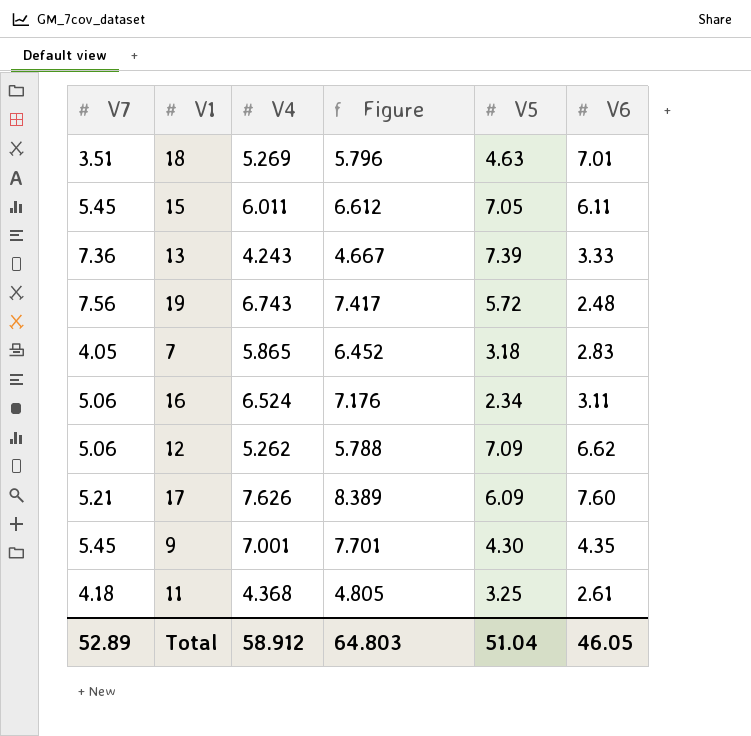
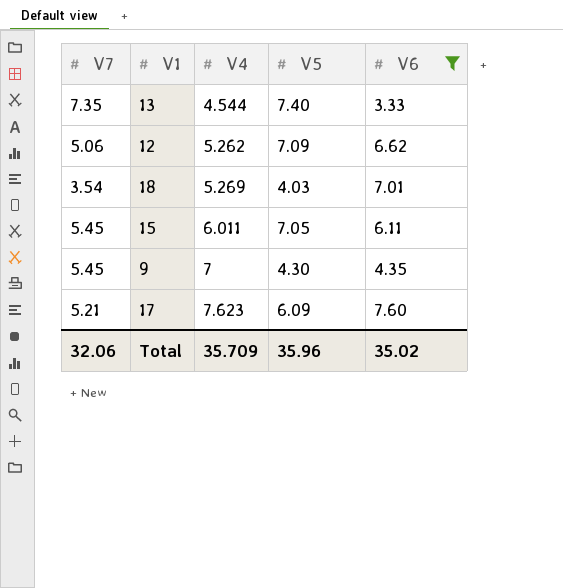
filter: none -> V6 >= 3.33
row order: none -> V4 ascending
column Figure | formula: [V4] * 1.1 -> none
13 | V7: 7.36 -> 7.35
13 | V4: 4.243 -> 4.544
13 | V5: 7.39 -> 7.40
18 | V7: 3.51 -> 3.54
18 | V5: 4.63 -> 4.03
9 | V4: 7.001 -> 7
17 | V4: 7.626 -> 7.623
Total | V7: 52.89 -> 32.06
Total | V4: 58.912 -> 35.709
Total | V5: 51.04 -> 35.96
Total | V6: 46.05 -> 35.02

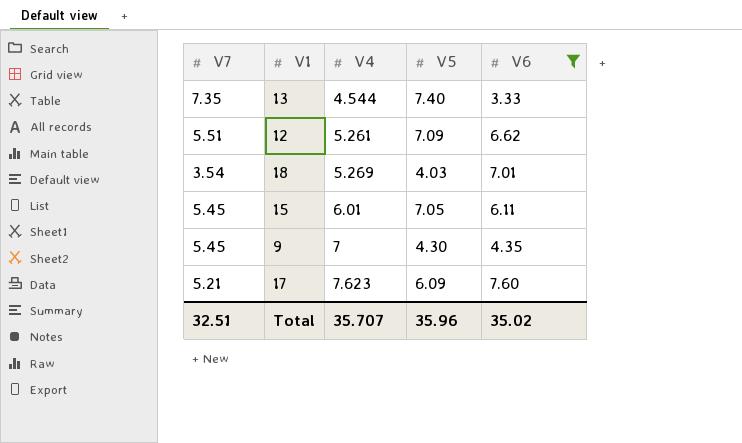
12 | V7: 5.06 -> 5.51
12 | V4: 5.262 -> 5.261
15 | V4: 6.011 -> 6.01
Total | V7: 32.06 -> 32.51
Total | V4: 35.709 -> 35.707

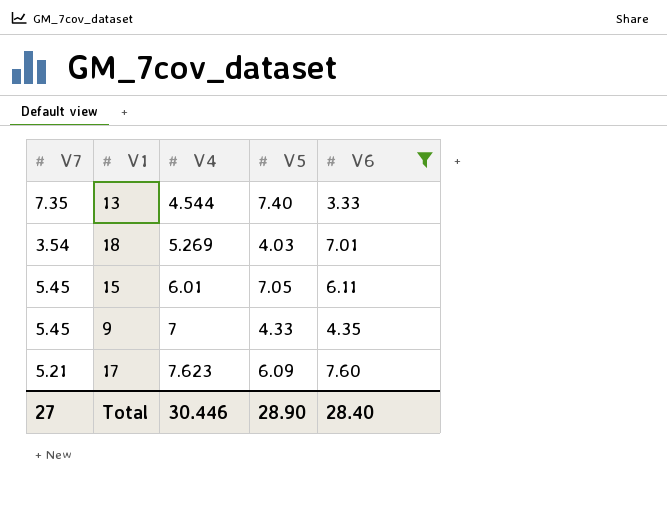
row 12: 5.51 | 5.261 | 7.09 | 6.62 -> none
9 | V5: 4.30 -> 4.33
Total | V7: 32.51 -> 27
Total | V4: 35.707 -> 30.446
Total | V5: 35.96 -> 28.90
Total | V6: 35.02 -> 28.40

